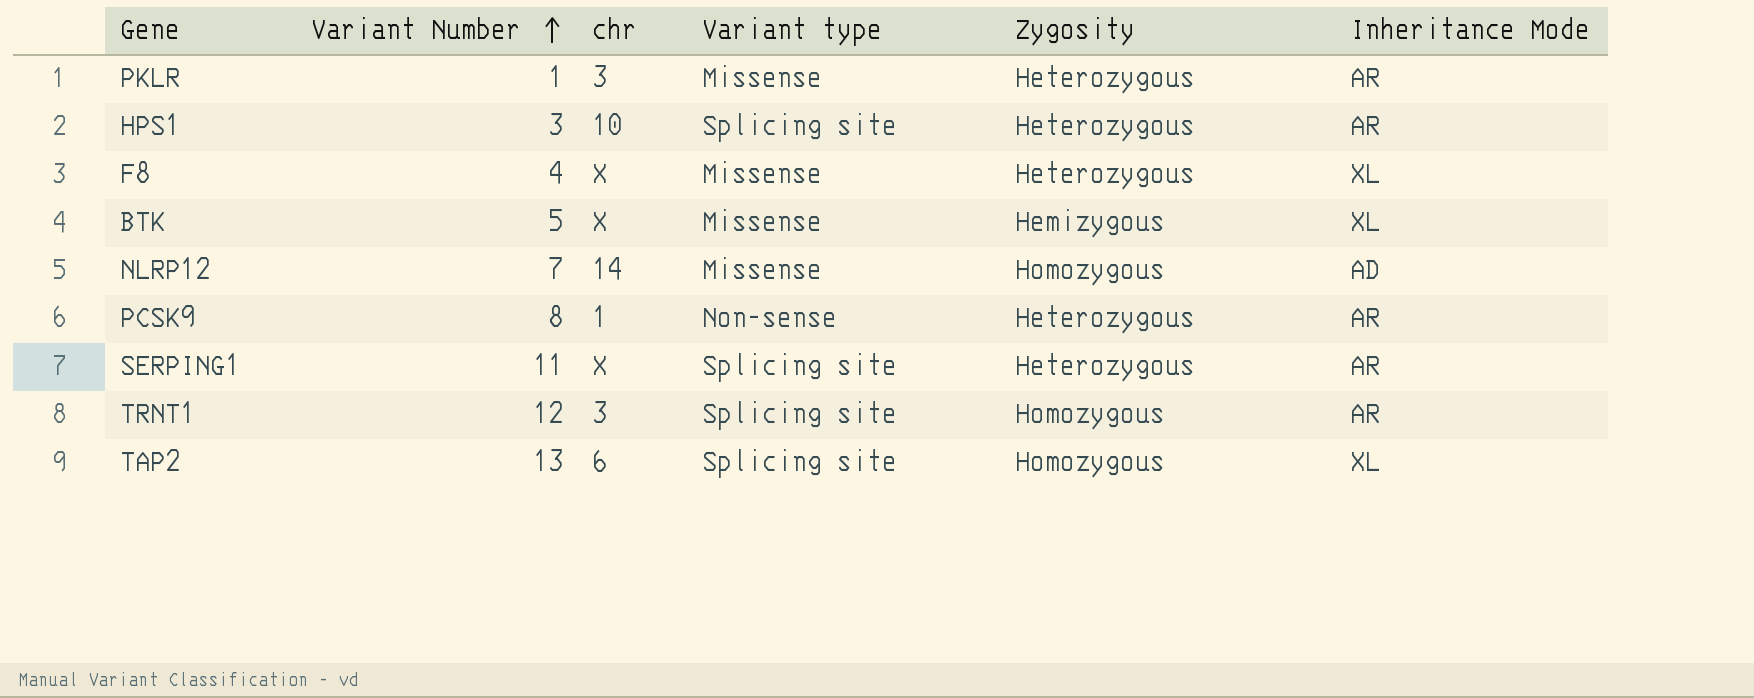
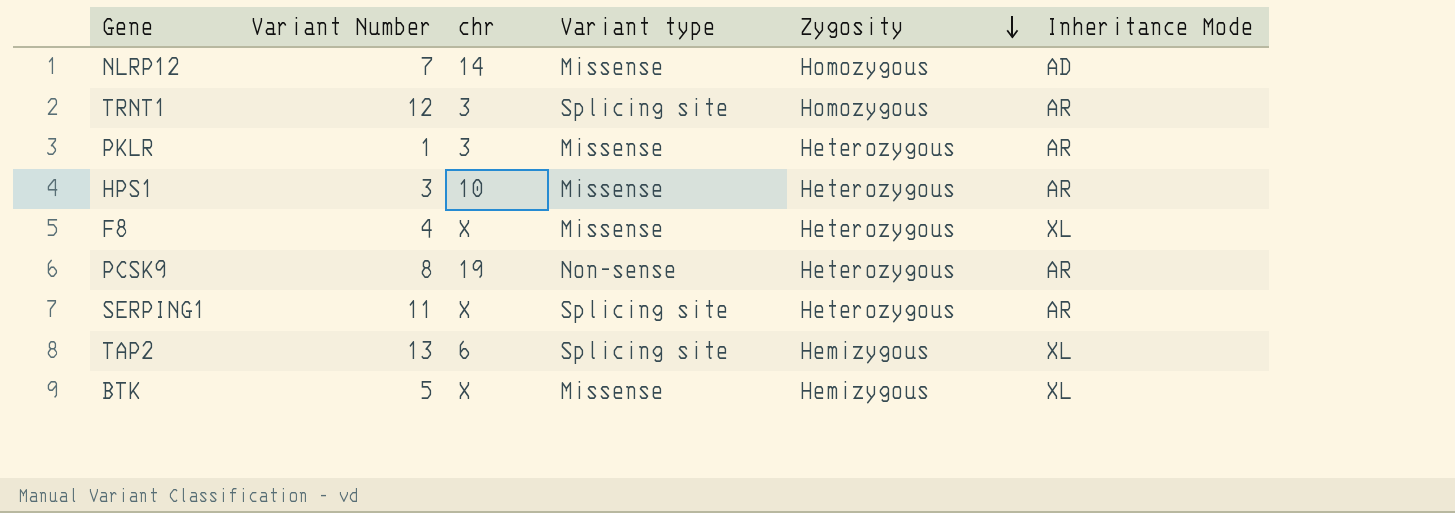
row order: Variant Number ascending -> Zygosity descending
HPS1 | Variant type: Splicing site -> Missense
PCSK9 | chr: 1 -> 19
TAP2 | Zygosity: Homozygous -> Hemizygous

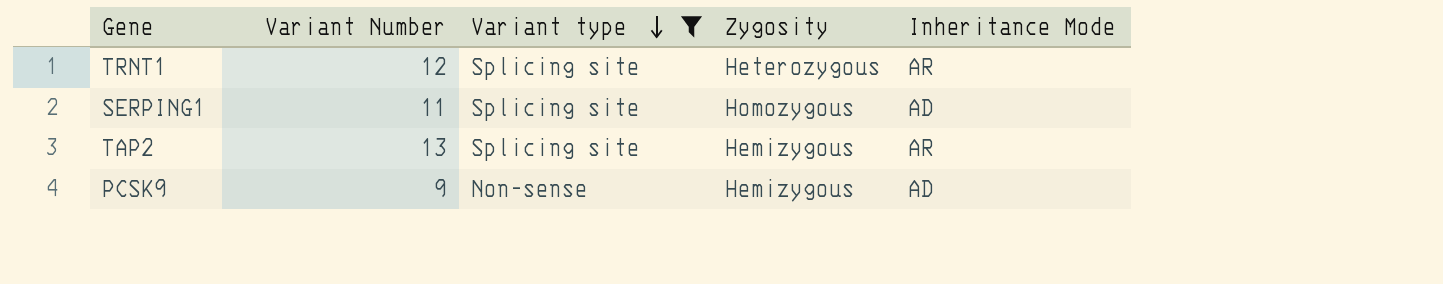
filter: none -> Variant type != Missense
row order: Zygosity descending -> Variant type descending
column chr | position: 3 -> none
TRNT1 | Zygosity: Homozygous -> Heterozygous
SERPING1 | Zygosity: Heterozygous -> Homozygous
SERPING1 | Inheritance Mode: AR -> AD
TAP2 | Inheritance Mode: XL -> AR
PCSK9 | Variant Number: 8 -> 9
PCSK9 | Zygosity: Heterozygous -> Hemizygous
PCSK9 | Inheritance Mode: AR -> AD

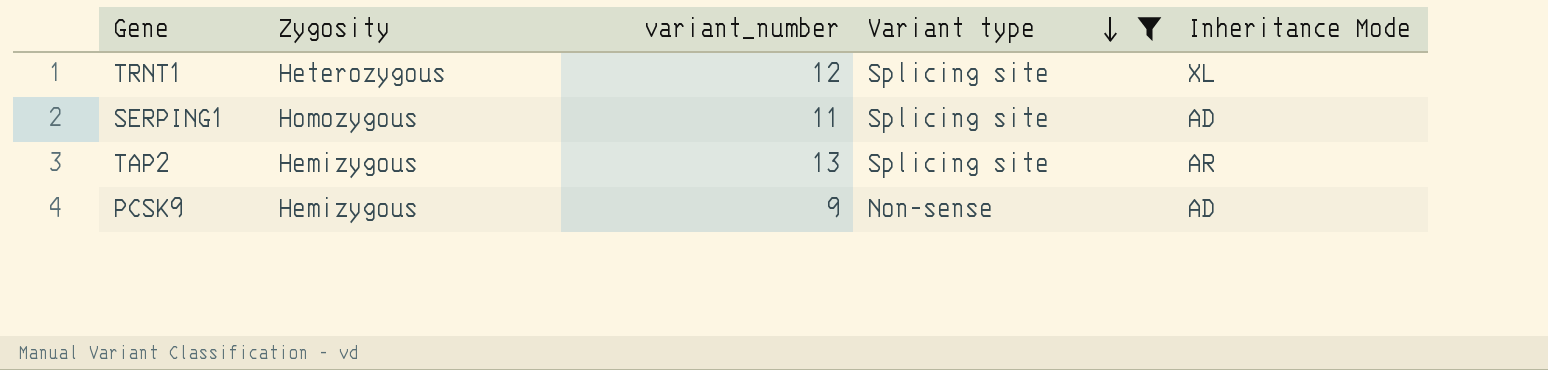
column Zygosity | position: 4 -> 2
column name: Variant Number -> variant_number
TRNT1 | Inheritance Mode: AR -> XL

